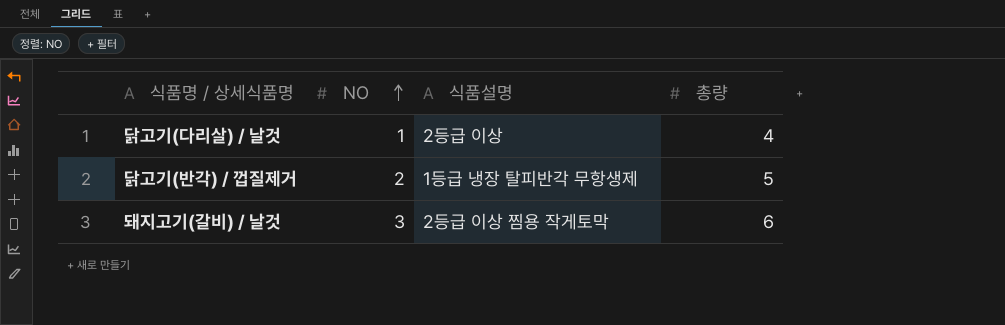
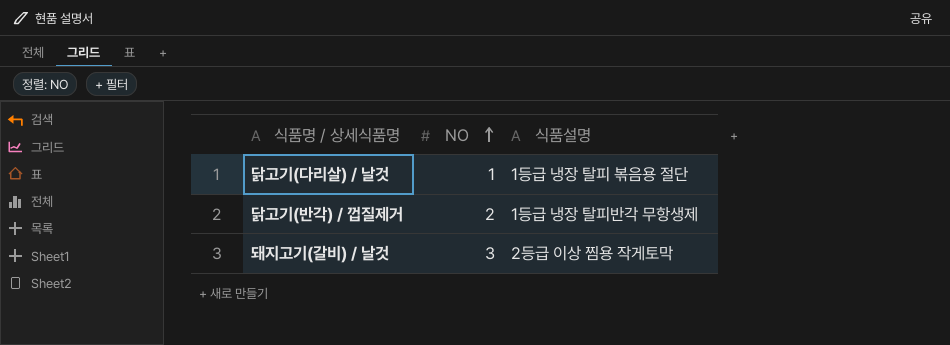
column 총량 | position: 4 -> none
닭고기(다리살) / 날것 | 식품설명: 2등급 이상 -> 1등급 냉장 탈피 볶음용 절단

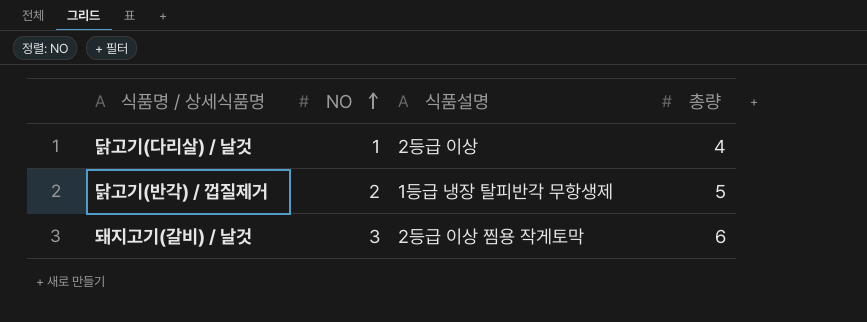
column 총량 | position: none -> 4
닭고기(다리살) / 날것 | 식품설명: 1등급 냉장 탈피 볶음용 절단 -> 2등급 이상

